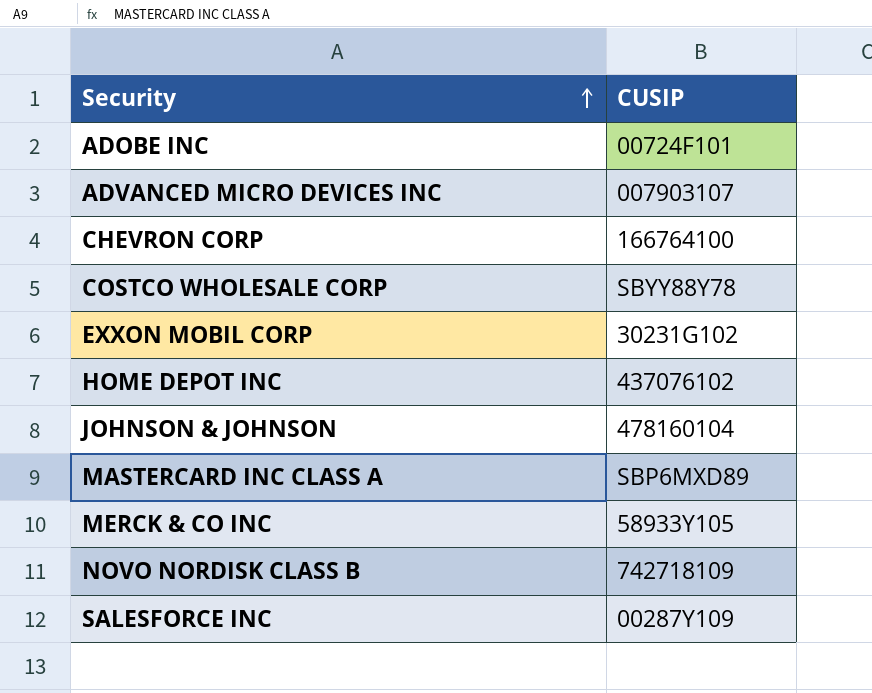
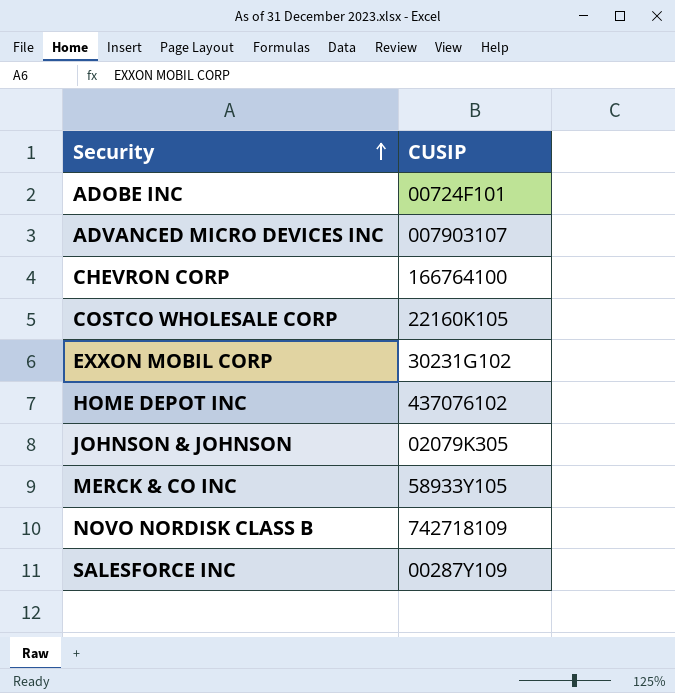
row MASTERCARD INC CLASS A: SBP6MXD89 -> none
COSTCO WHOLESALE CORP | CUSIP: SBYY88Y78 -> 22160K105
JOHNSON & JOHNSON | CUSIP: 478160104 -> 02079K305

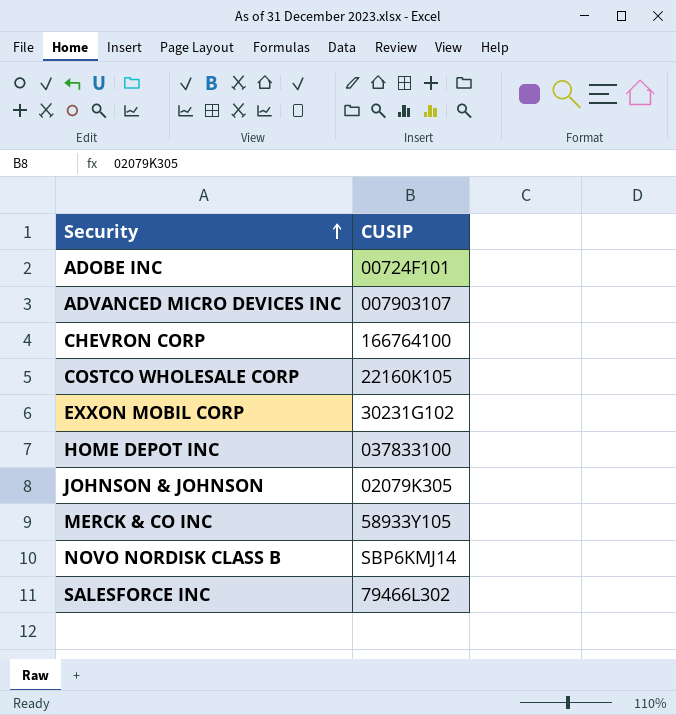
HOME DEPOT INC | CUSIP: 437076102 -> 037833100
NOVO NORDISK CLASS B | CUSIP: 742718109 -> SBP6KMJ14
SALESFORCE INC | CUSIP: 00287Y109 -> 79466L302

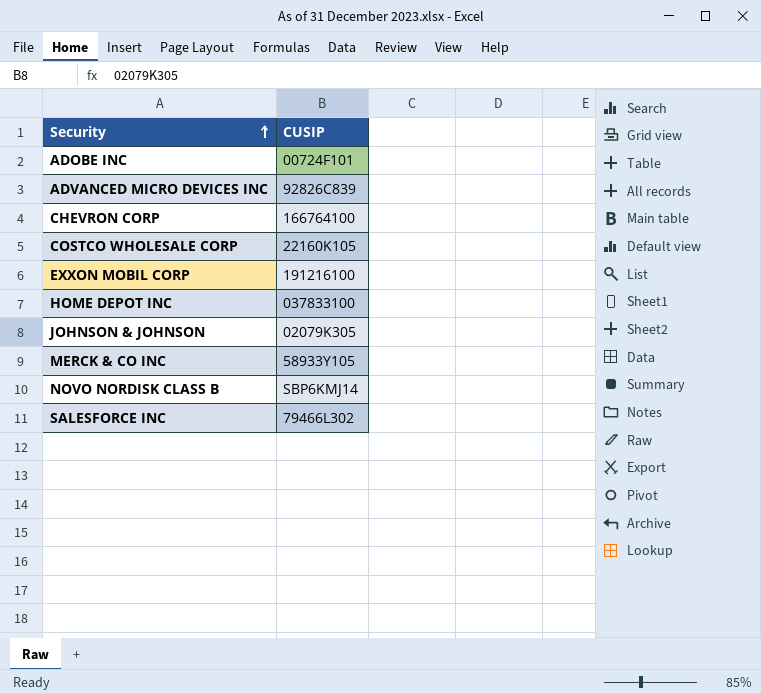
ADVANCED MICRO DEVICES INC | CUSIP: 007903107 -> 92826C839
EXXON MOBIL CORP | CUSIP: 30231G102 -> 191216100

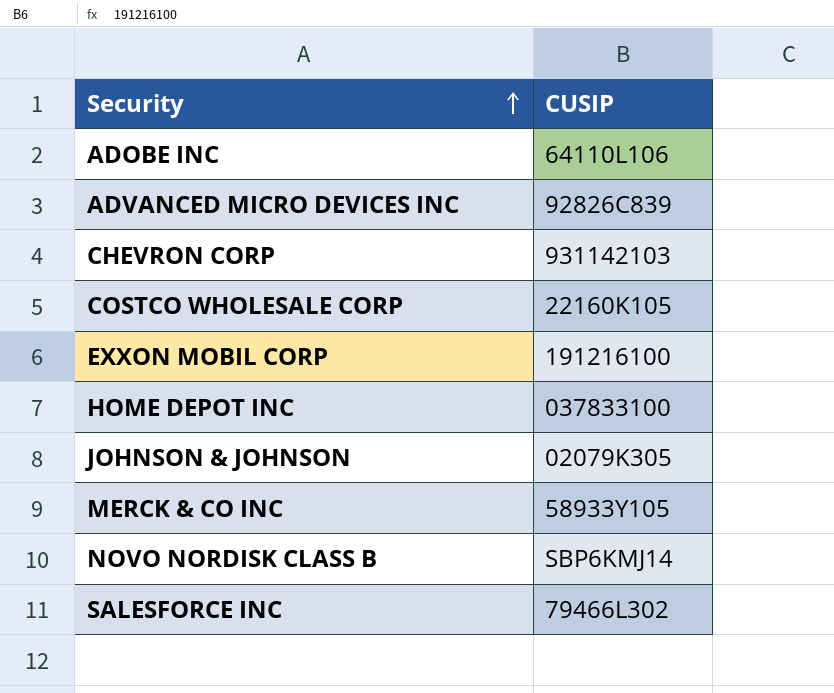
ADOBE INC | CUSIP: 00724F101 -> 64110L106
CHEVRON CORP | CUSIP: 166764100 -> 931142103

